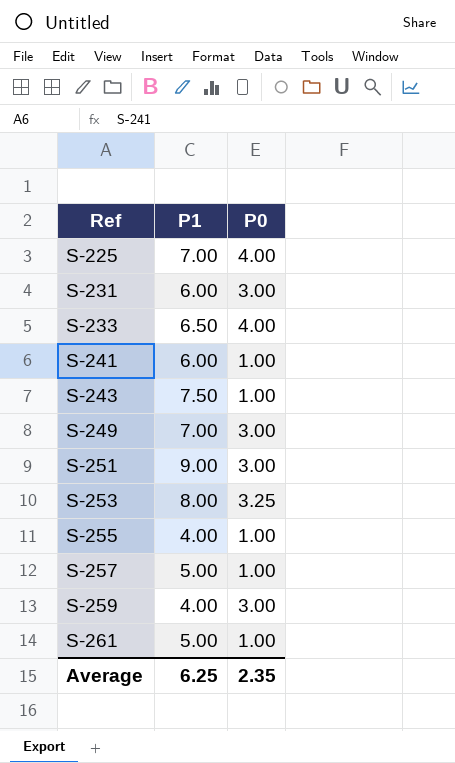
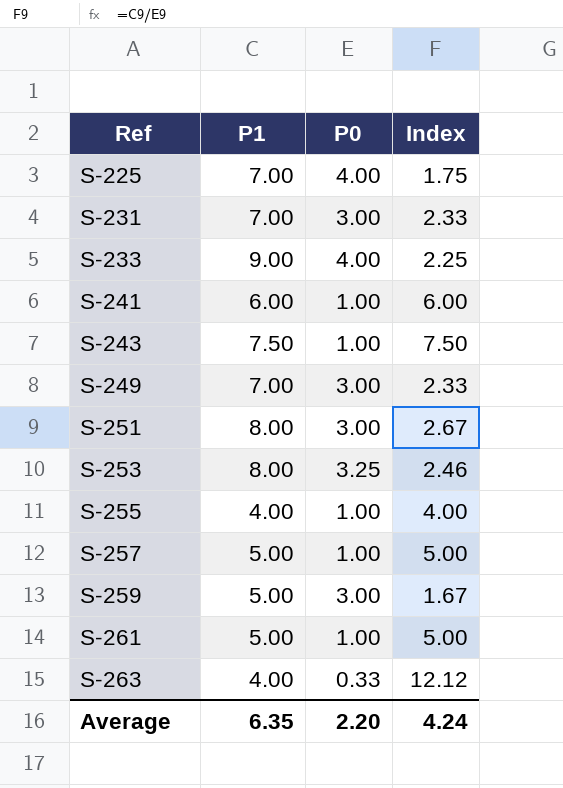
column Index | formula: none -> [P1] / [P0]
S-231 | P1: 6.00 -> 7.00
S-233 | P1: 6.50 -> 9.00
S-251 | P1: 9.00 -> 8.00
S-259 | P1: 4.00 -> 5.00
row S-263: none -> 4.00 | 0.33 | 12.12
Average | P1: 6.25 -> 6.35
Average | P0: 2.35 -> 2.20

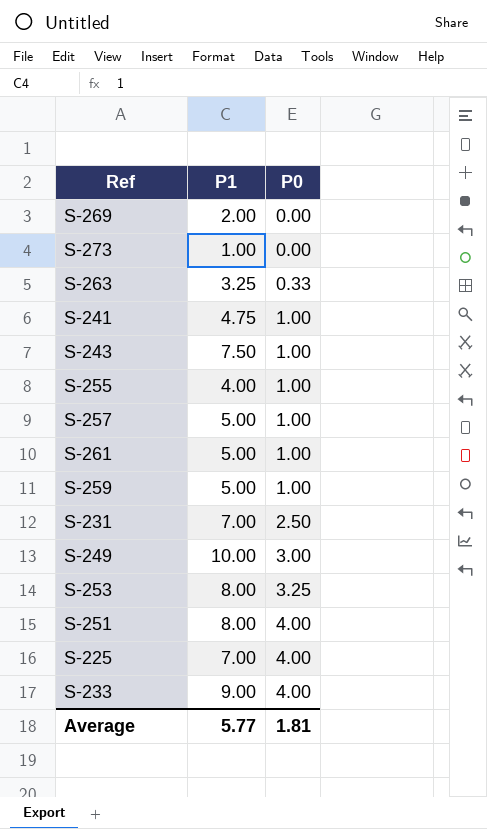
row order: Ref ascending -> P0 ascending
column Index | formula: [P1] / [P0] -> none
row S-269: none -> 2.00 | 0.00
row S-273: none -> 1.00 | 0.00
S-263 | P1: 4.00 -> 3.25
S-241 | P1: 6.00 -> 4.75
S-259 | P0: 3.00 -> 1.00
S-231 | P0: 3.00 -> 2.50
S-249 | P1: 7.00 -> 10.00
S-251 | P0: 3.00 -> 4.00
Average | P1: 6.35 -> 5.77
Average | P0: 2.20 -> 1.81

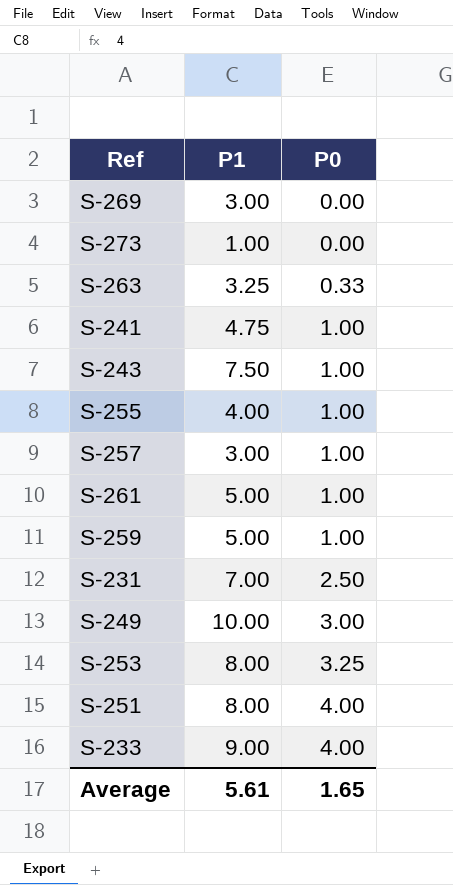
row S-225: 7.00 | 4.00 -> none
S-269 | P1: 2.00 -> 3.00
S-257 | P1: 5.00 -> 3.00
Average | P1: 5.77 -> 5.61
Average | P0: 1.81 -> 1.65

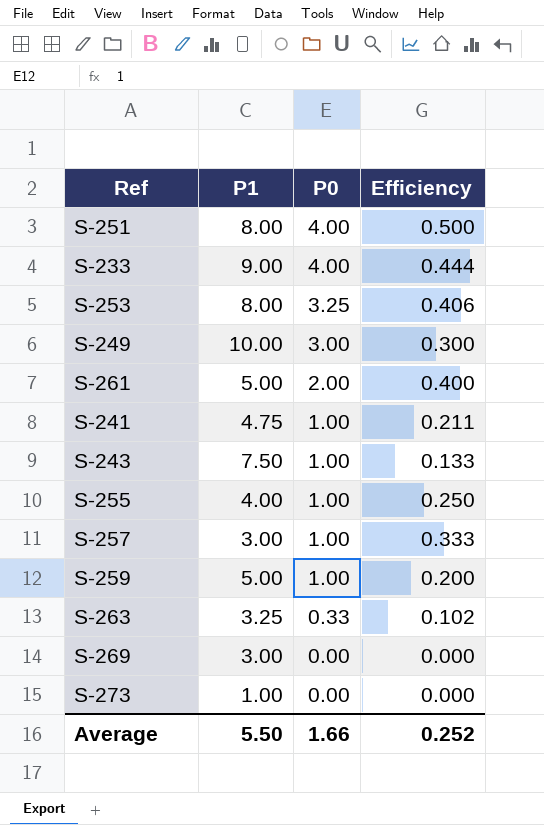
row order: P0 ascending -> P0 descending
column Efficiency | formula: none -> [P0] / [P1]
row S-231: 7.00 | 2.50 -> none
S-261 | P0: 1.00 -> 2.00
Average | P1: 5.61 -> 5.50
Average | P0: 1.65 -> 1.66

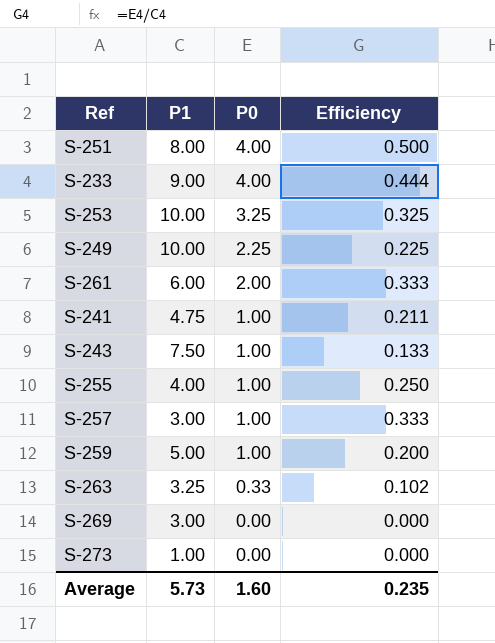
S-253 | P1: 8.00 -> 10.00
S-253 | Efficiency: 0.406 -> 0.325
S-249 | P0: 3.00 -> 2.25
S-249 | Efficiency: 0.300 -> 0.225
S-261 | P1: 5.00 -> 6.00
S-261 | Efficiency: 0.400 -> 0.333
Average | P1: 5.50 -> 5.73
Average | P0: 1.66 -> 1.60
Average | Efficiency: 0.252 -> 0.235

